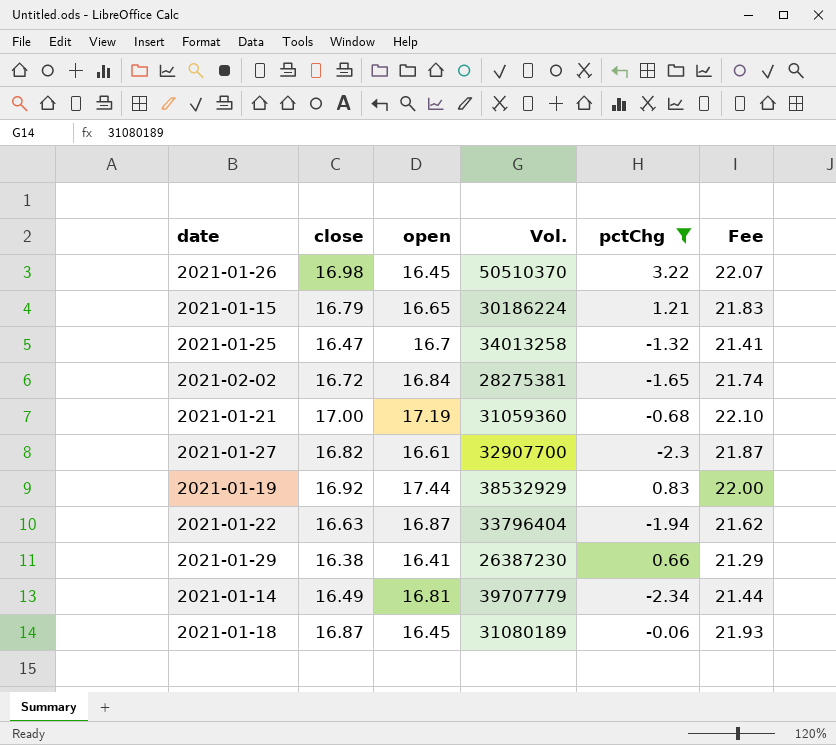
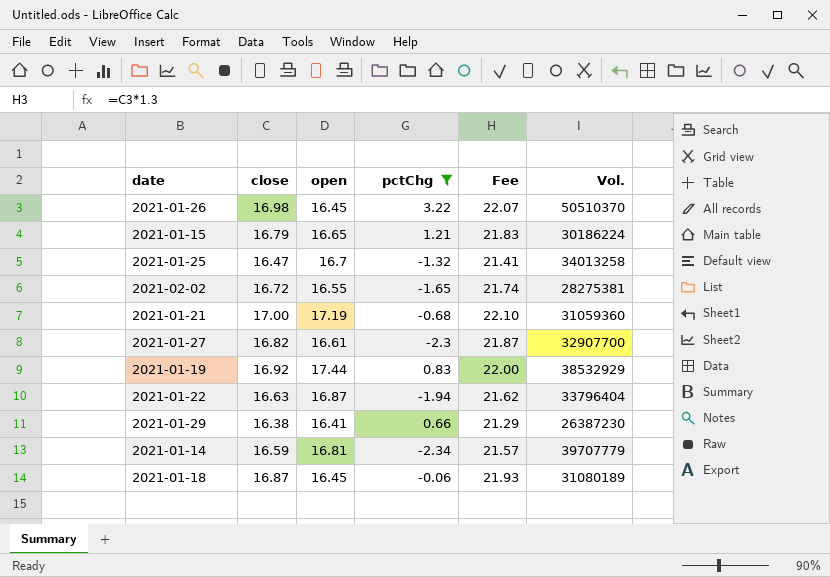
column Vol. | position: 4 -> 6
2021-02-02 | open: 16.84 -> 16.55
2021-01-14 | close: 16.49 -> 16.59
2021-01-14 | Fee: 21.44 -> 21.57

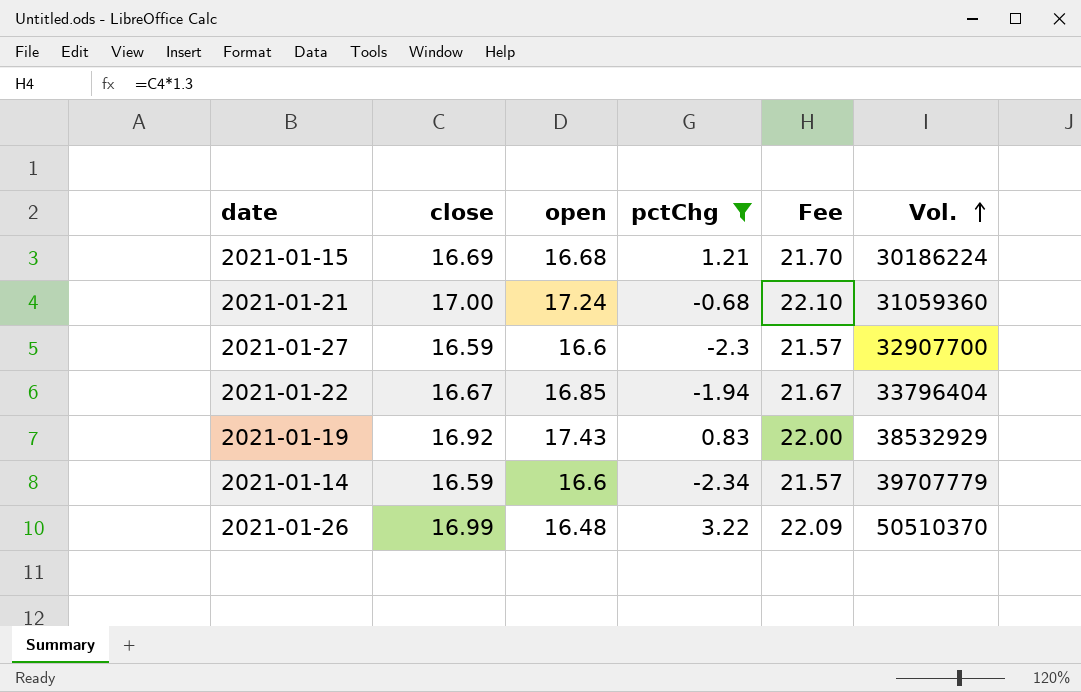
row order: none -> Vol. ascending
row 2021-01-25: 16.47 | 16.7 | -1.32 | 21.41 | 34013258 -> none
row 2021-02-02: 16.72 | 16.55 | -1.65 | 21.74 | 28275381 -> none
row 2021-01-29: 16.38 | 16.41 | 0.66 | 21.29 | 26387230 -> none
row 2021-01-18: 16.87 | 16.45 | -0.06 | 21.93 | 31080189 -> none
2021-01-15 | close: 16.79 -> 16.69
2021-01-15 | open: 16.65 -> 16.68
2021-01-15 | Fee: 21.83 -> 21.70
2021-01-21 | open: 17.19 -> 17.24
2021-01-27 | close: 16.82 -> 16.59
2021-01-27 | open: 16.61 -> 16.6
2021-01-27 | Fee: 21.87 -> 21.57
2021-01-22 | close: 16.63 -> 16.67
2021-01-22 | open: 16.87 -> 16.85
2021-01-22 | Fee: 21.62 -> 21.67
2021-01-19 | open: 17.44 -> 17.43
2021-01-14 | open: 16.81 -> 16.6
2021-01-26 | close: 16.98 -> 16.99
2021-01-26 | open: 16.45 -> 16.48
2021-01-26 | Fee: 22.07 -> 22.09

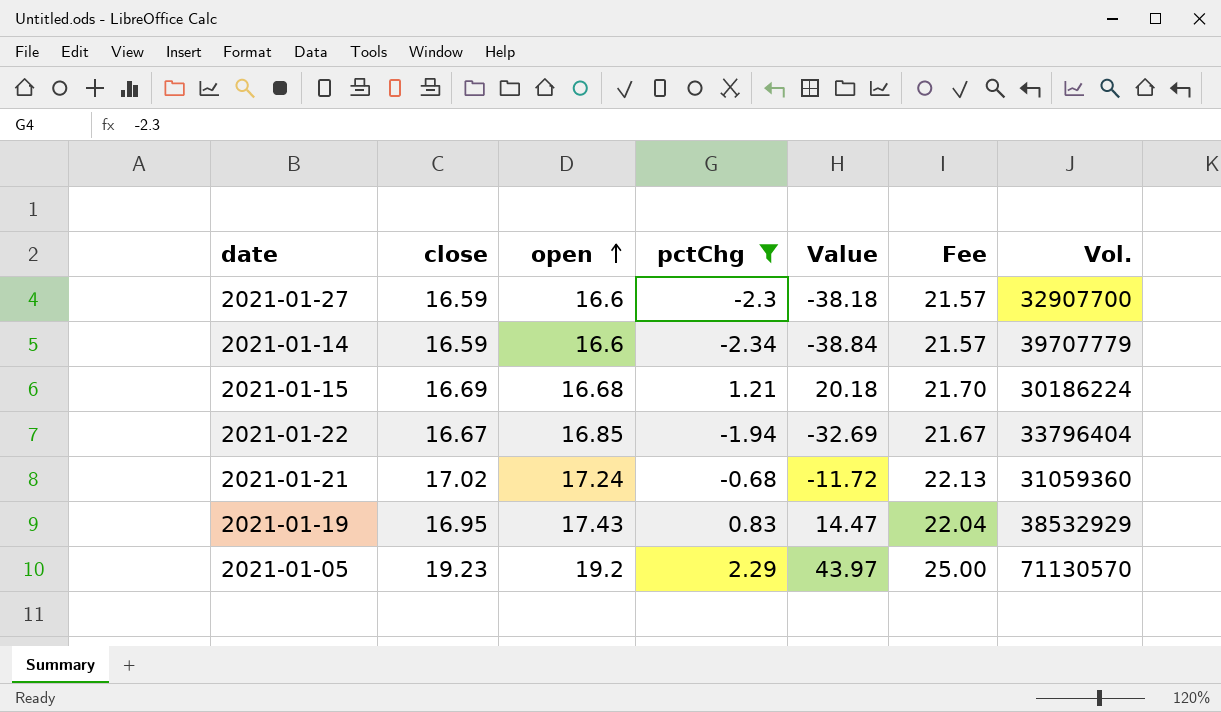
row order: Vol. ascending -> open ascending
column Value | formula: none -> [open] * [pctChg]
row 2021-01-26: 16.99 | 16.48 | 3.22 | 22.09 | 50510370 -> none
2021-01-21 | close: 17.00 -> 17.02
2021-01-21 | Fee: 22.10 -> 22.13
2021-01-19 | close: 16.92 -> 16.95
2021-01-19 | Fee: 22.00 -> 22.04
row 2021-01-05: none -> 19.23 | 19.2 | 2.29 | 43.97 | 25.00 | 71130570

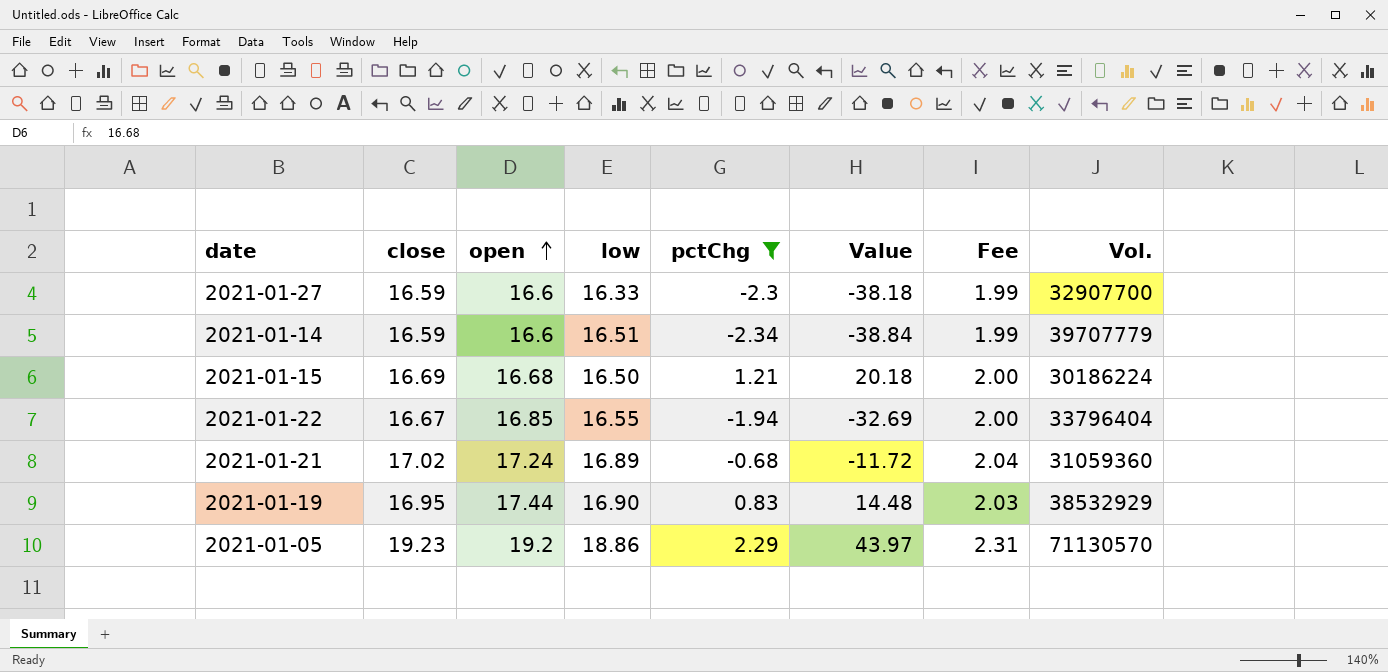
column low | position: none -> 4
column Fee | formula: [close] * 1.3 -> [close] * 0.12
2021-01-19 | open: 17.43 -> 17.44
2021-01-19 | Value: 14.47 -> 14.48

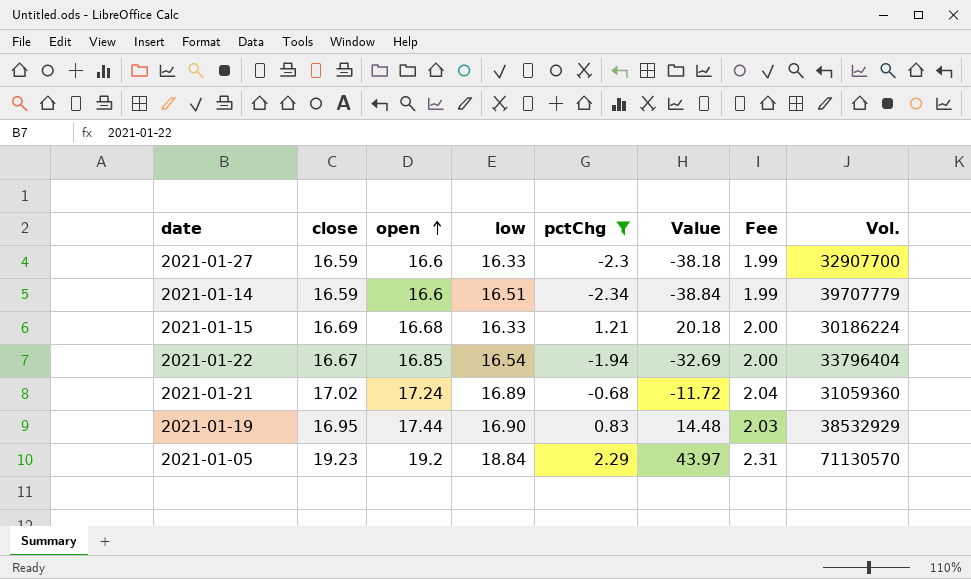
2021-01-15 | low: 16.50 -> 16.33
2021-01-22 | low: 16.55 -> 16.54
2021-01-05 | low: 18.86 -> 18.84

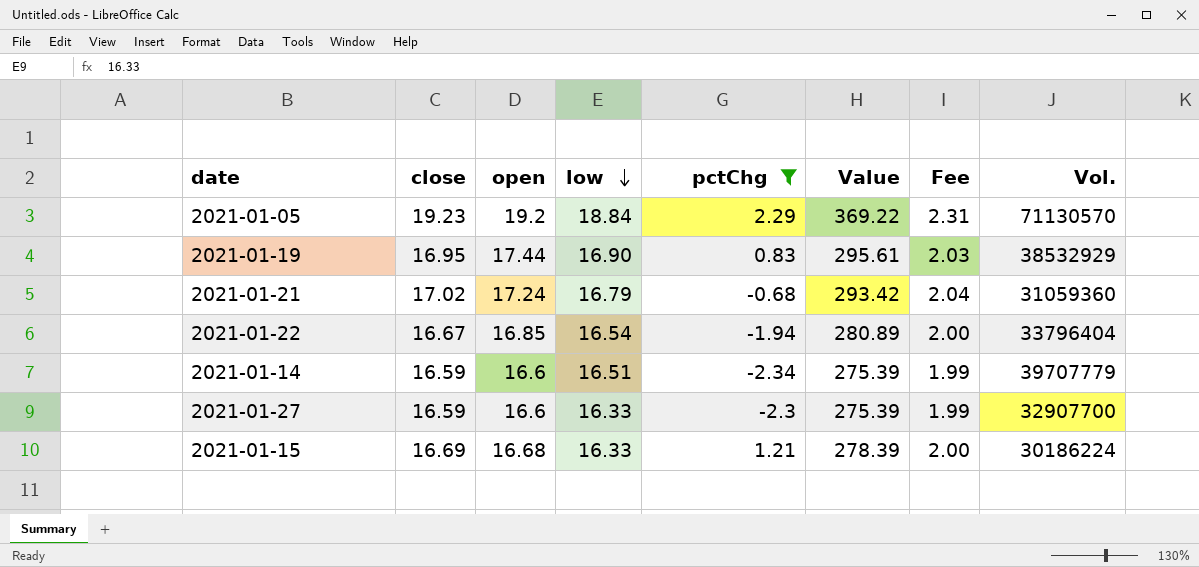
row order: open ascending -> low descending
column Value | formula: [open] * [pctChg] -> [close] * [open]
2021-01-21 | low: 16.89 -> 16.79

